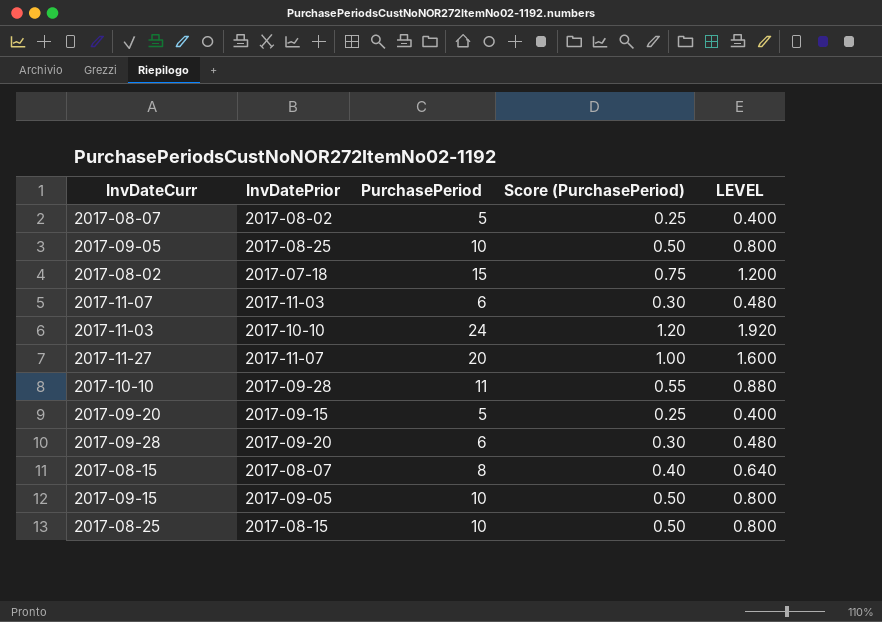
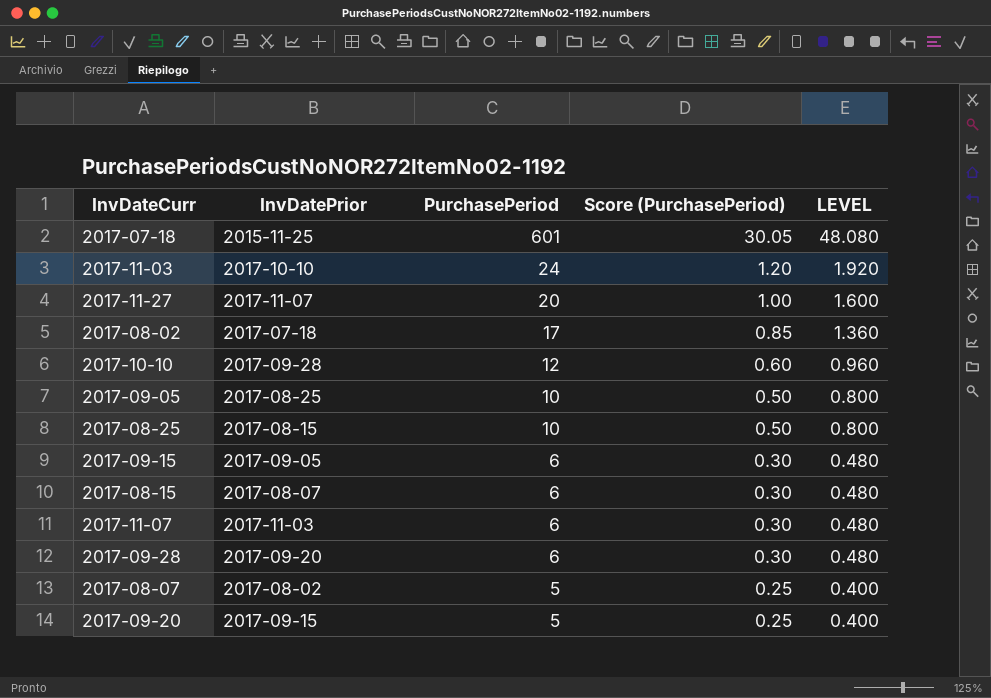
row order: none -> PurchasePeriod descending
row 2017-07-18: none -> 2015-11-25 | 601 | 30.05 | 48.080
2017-08-02 | PurchasePeriod: 15 -> 17
2017-08-02 | Score (PurchasePeriod): 0.75 -> 0.85
2017-08-02 | LEVEL: 1.200 -> 1.360
2017-10-10 | PurchasePeriod: 11 -> 12
2017-10-10 | Score (PurchasePeriod): 0.55 -> 0.60
2017-10-10 | LEVEL: 0.880 -> 0.960
2017-09-15 | PurchasePeriod: 10 -> 6
2017-09-15 | Score (PurchasePeriod): 0.50 -> 0.30
2017-09-15 | LEVEL: 0.800 -> 0.480
2017-08-15 | PurchasePeriod: 8 -> 6
2017-08-15 | Score (PurchasePeriod): 0.40 -> 0.30
2017-08-15 | LEVEL: 0.640 -> 0.480

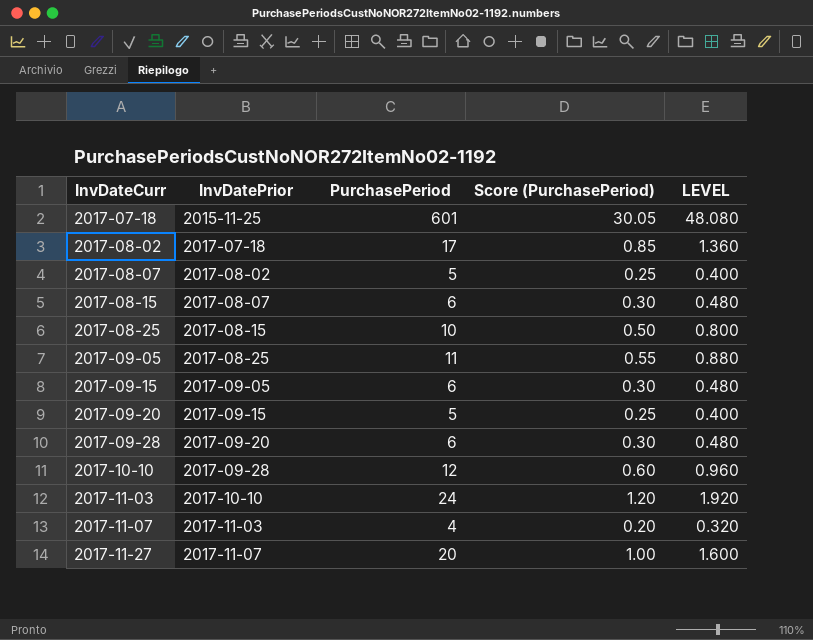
row order: PurchasePeriod descending -> InvDateCurr ascending
2017-09-05 | PurchasePeriod: 10 -> 11
2017-09-05 | Score (PurchasePeriod): 0.50 -> 0.55
2017-09-05 | LEVEL: 0.800 -> 0.880
2017-11-07 | PurchasePeriod: 6 -> 4
2017-11-07 | Score (PurchasePeriod): 0.30 -> 0.20
2017-11-07 | LEVEL: 0.480 -> 0.320

